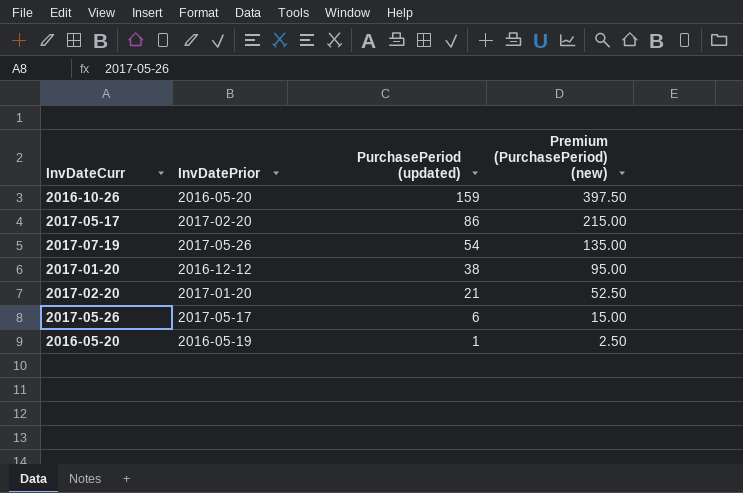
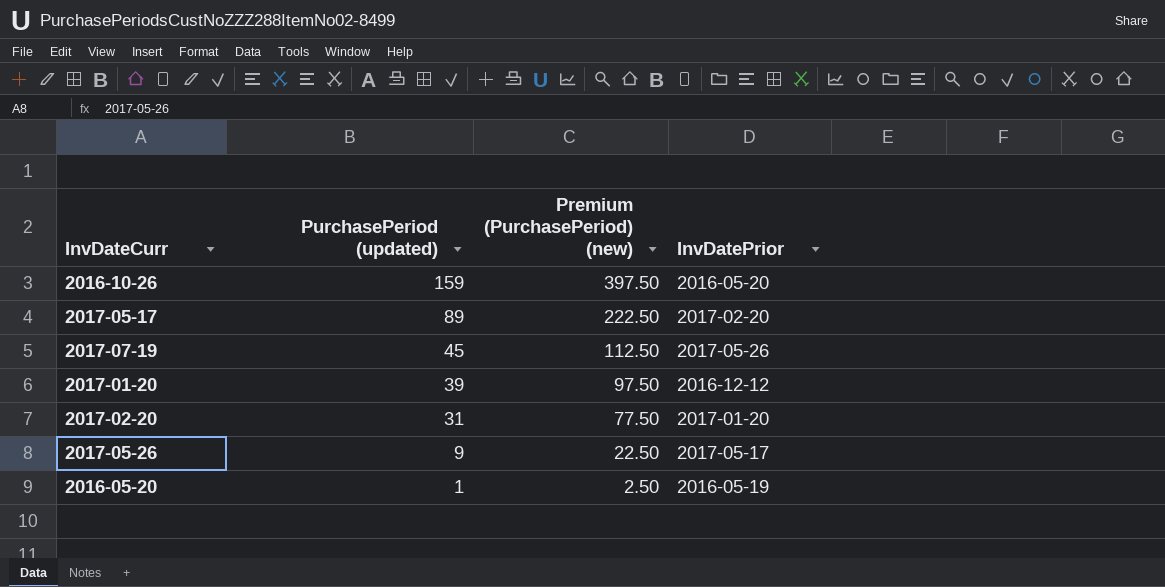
column InvDatePrior | position: 2 -> 4
2017-05-17 | PurchasePeriod (updated): 86 -> 89
2017-05-17 | Premium (PurchasePeriod) (new): 215.00 -> 222.50
2017-07-19 | PurchasePeriod (updated): 54 -> 45
2017-07-19 | Premium (PurchasePeriod) (new): 135.00 -> 112.50
2017-01-20 | PurchasePeriod (updated): 38 -> 39
2017-01-20 | Premium (PurchasePeriod) (new): 95.00 -> 97.50
2017-02-20 | PurchasePeriod (updated): 21 -> 31
2017-02-20 | Premium (PurchasePeriod) (new): 52.50 -> 77.50
2017-05-26 | PurchasePeriod (updated): 6 -> 9
2017-05-26 | Premium (PurchasePeriod) (new): 15.00 -> 22.50

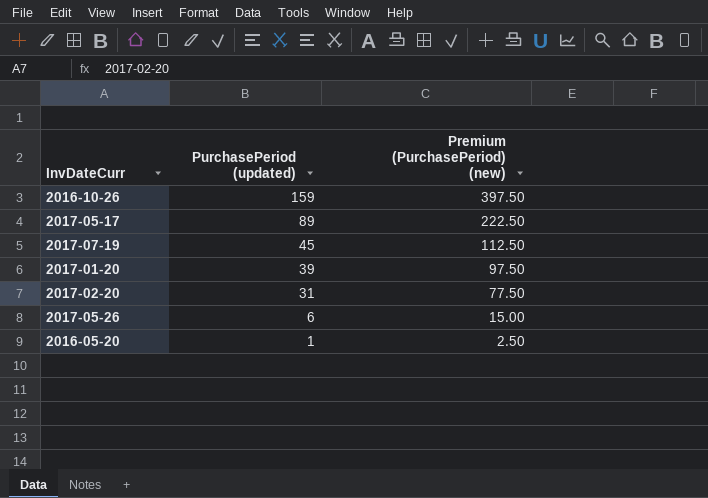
column InvDatePrior | position: 4 -> none
2017-05-26 | PurchasePeriod (updated): 9 -> 6
2017-05-26 | Premium (PurchasePeriod) (new): 22.50 -> 15.00

